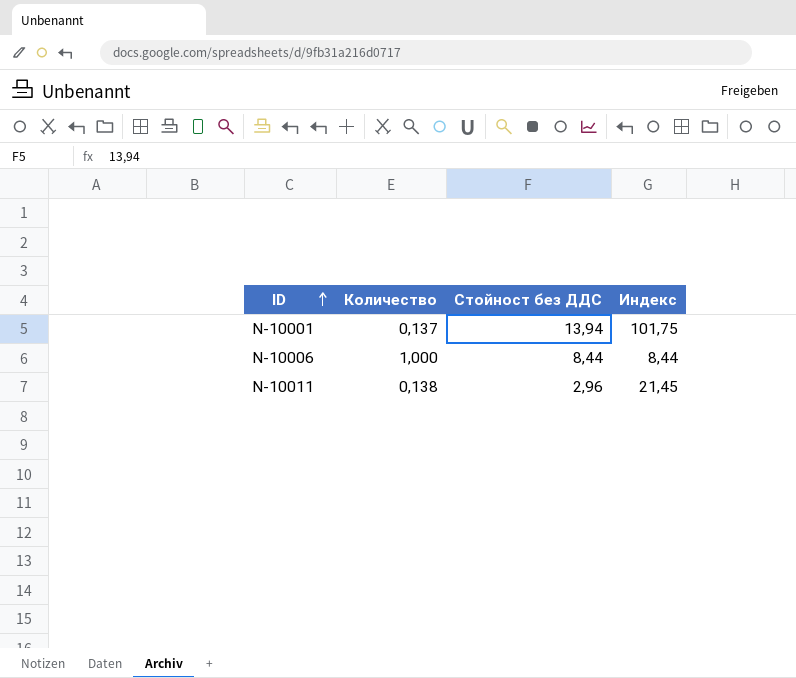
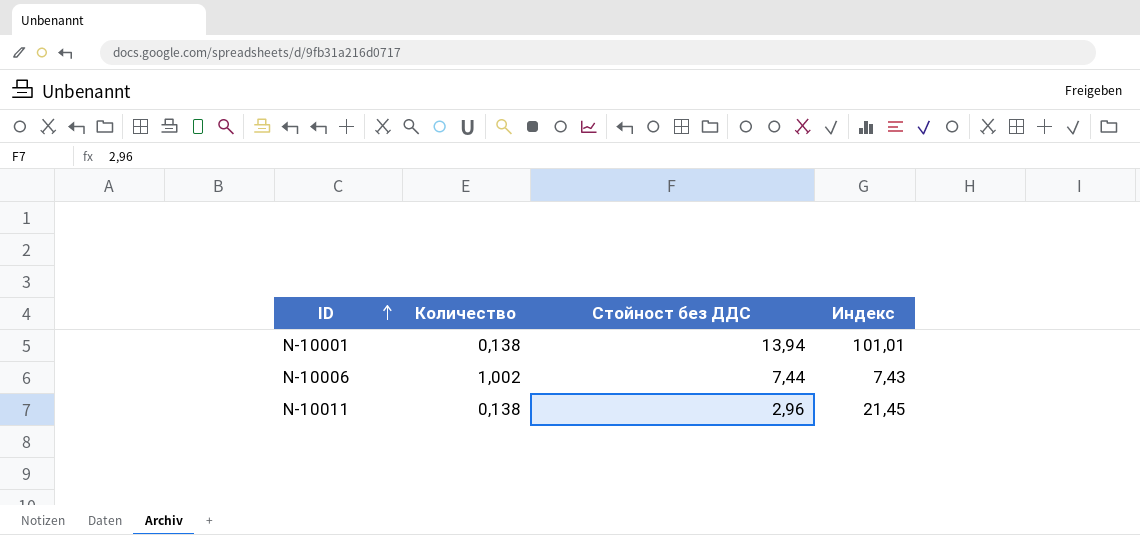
N-10001 | Количество: 0,137 -> 0,138
N-10001 | Индекс: 101,75 -> 101,01
N-10006 | Количество: 1,000 -> 1,002
N-10006 | Стойност без ДДС: 8,44 -> 7,44
N-10006 | Индекс: 8,44 -> 7,43

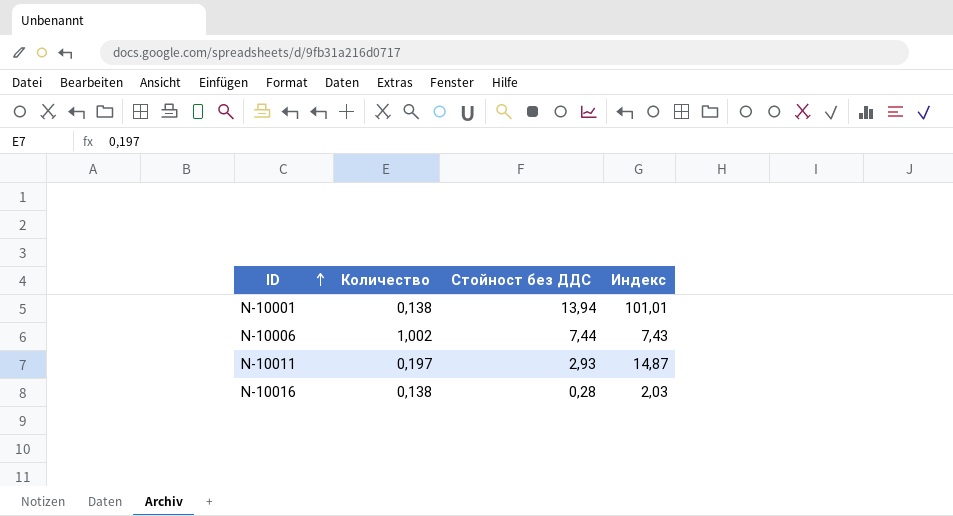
N-10011 | Количество: 0,138 -> 0,197
N-10011 | Стойност без ДДС: 2,96 -> 2,93
N-10011 | Индекс: 21,45 -> 14,87
row N-10016: none -> 0,138 | 0,28 | 2,03

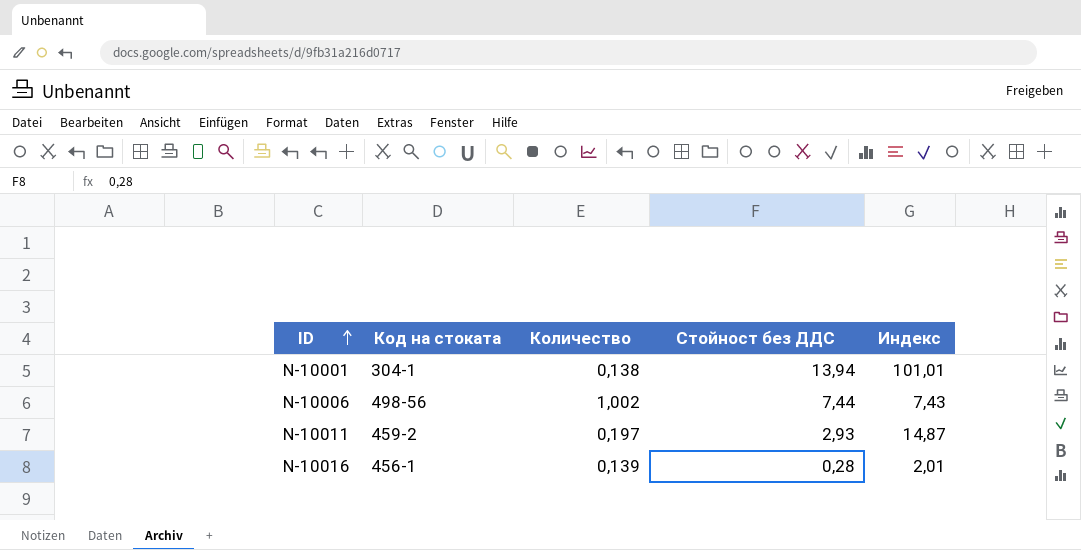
column Код на стоката | position: none -> 2
N-10016 | Количество: 0,138 -> 0,139
N-10016 | Индекс: 2,03 -> 2,01

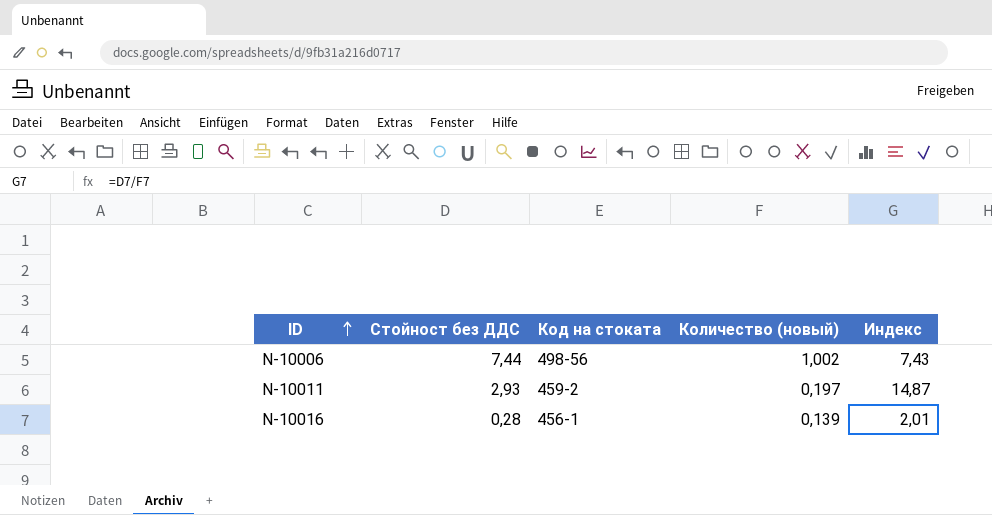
column Стойност без ДДС | position: 4 -> 2
column name: Количество -> Количество (новый)
row N-10001: 304-1 | 0,138 | 13,94 | 101,01 -> none

